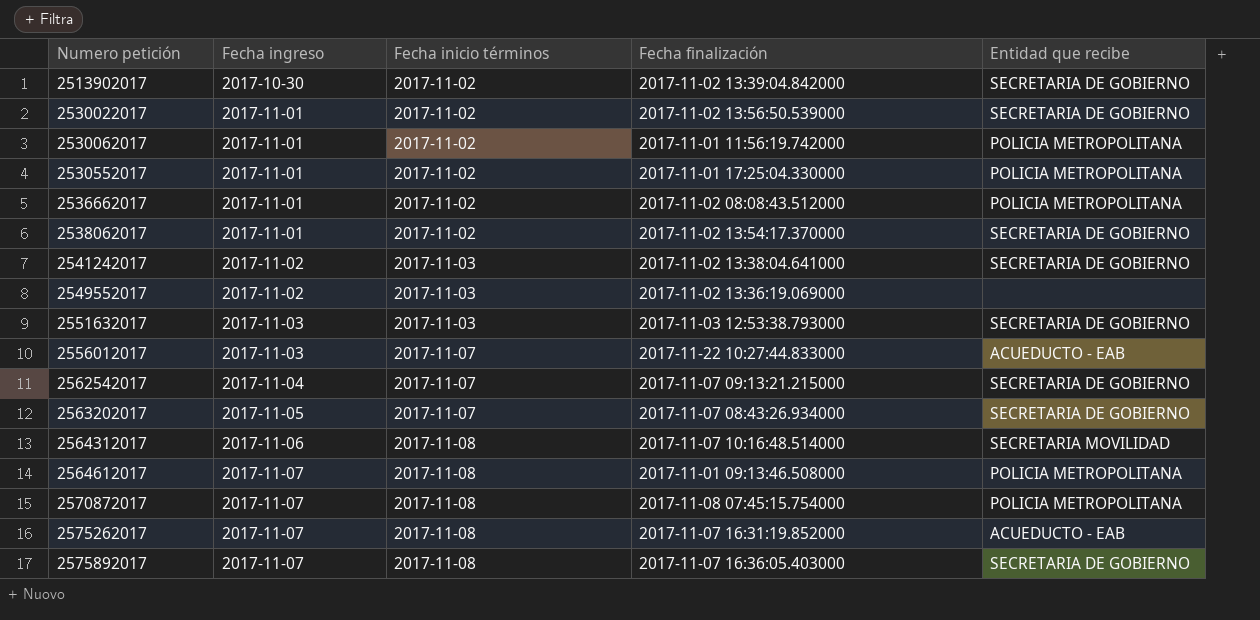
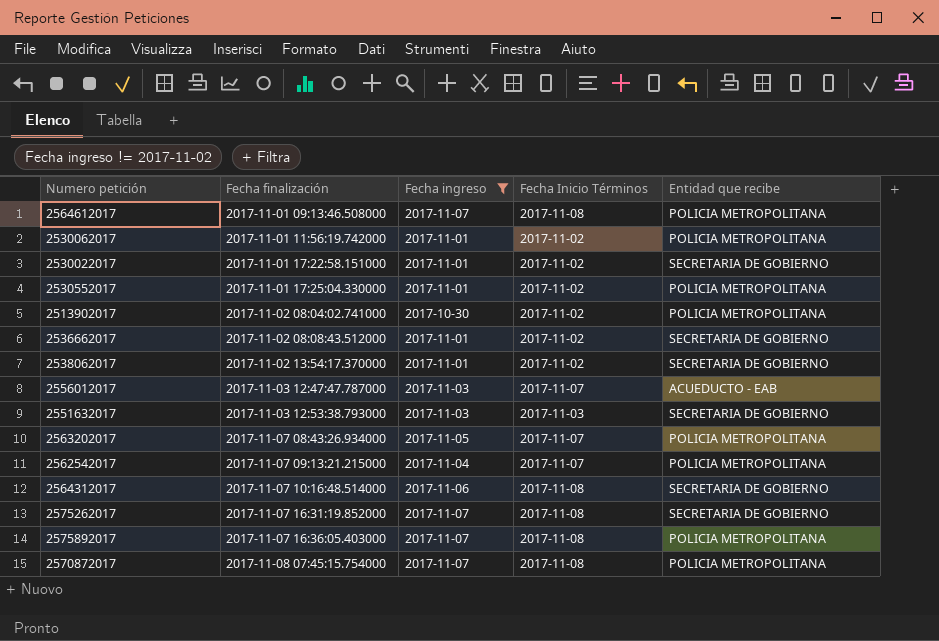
filter: none -> Fecha ingreso != 2017-11-02
row order: Numero petición ascending -> Fecha finalización ascending
column Fecha finalización | position: 4 -> 2
column name: Fecha inicio términos -> Fecha Inicio Términos
2530022017 | Fecha finalización: 2017-11-02 13:56:50.539000 -> 2017-11-01 17:22:58.151000
2513902017 | Fecha finalización: 2017-11-02 13:39:04.842000 -> 2017-11-02 08:04:02.741000
2513902017 | Entidad que recibe: SECRETARIA DE GOBIERNO -> POLICIA METROPOLITANA
2536662017 | Entidad que recibe: POLICIA METROPOLITANA -> SECRETARIA DE GOBIERNO
2556012017 | Fecha finalización: 2017-11-22 10:27:44.833000 -> 2017-11-03 12:47:47.787000
2563202017 | Entidad que recibe: SECRETARIA DE GOBIERNO -> POLICIA METROPOLITANA
2562542017 | Entidad que recibe: SECRETARIA DE GOBIERNO -> POLICIA METROPOLITANA
2564312017 | Entidad que recibe: SECRETARIA MOVILIDAD -> SECRETARIA DE GOBIERNO
2575262017 | Entidad que recibe: ACUEDUCTO - EAB -> SECRETARIA DE GOBIERNO
2575892017 | Entidad que recibe: SECRETARIA DE GOBIERNO -> POLICIA METROPOLITANA

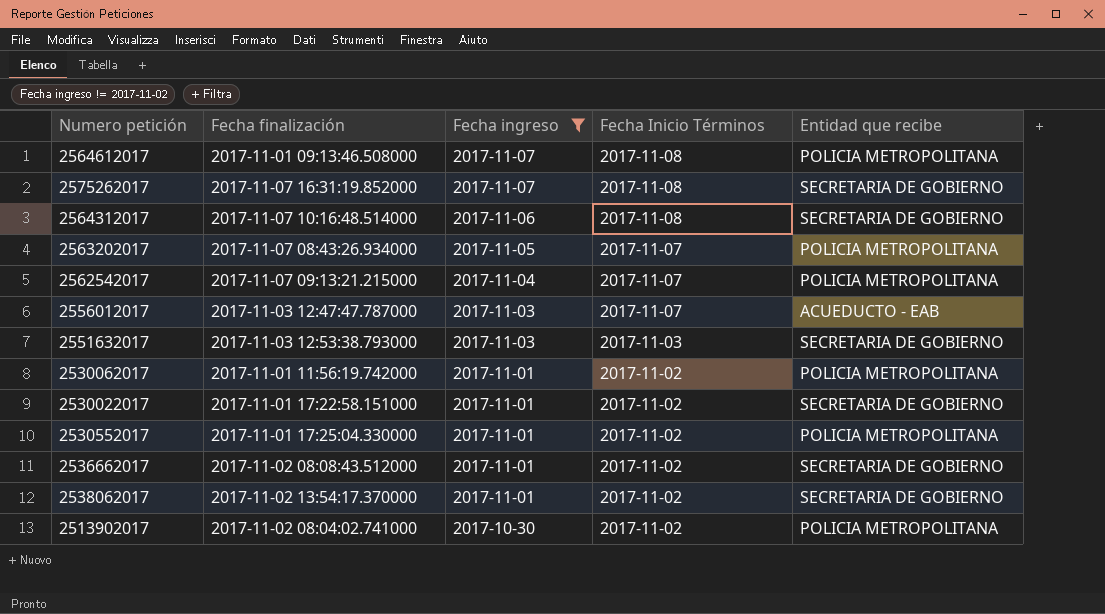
row order: Fecha finalización ascending -> Fecha ingreso descending
row 2575892017: 2017-11-07 16:36:05.403000 | 2017-11-07 | 2017-11-08 | POLICIA METROPOLITANA -> none
row 2570872017: 2017-11-08 07:45:15.754000 | 2017-11-07 | 2017-11-08 | POLICIA METROPOLITANA -> none

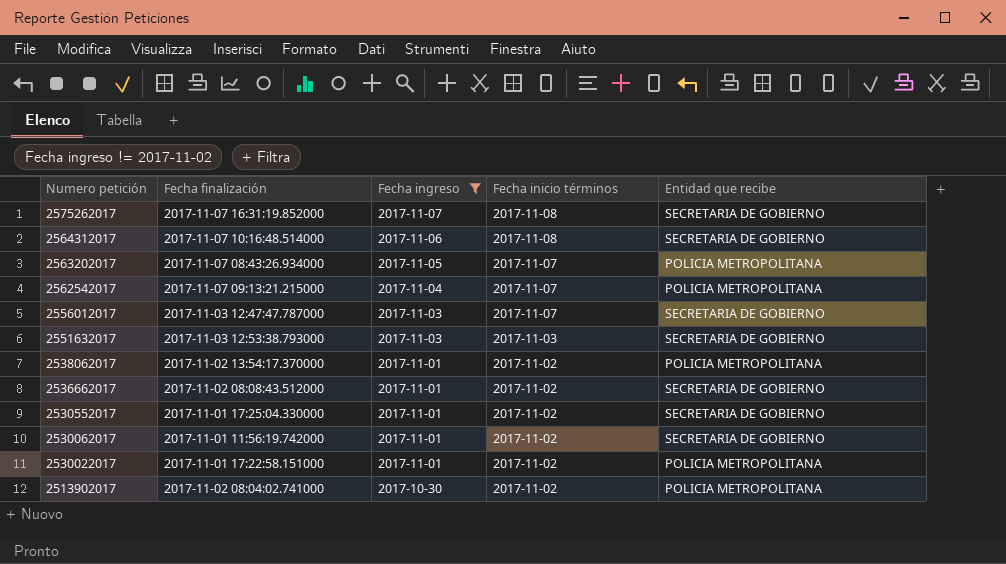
row order: Fecha ingreso descending -> Numero petición descending
column name: Fecha Inicio Términos -> Fecha inicio términos
row 2564612017: 2017-11-01 09:13:46.508000 | 2017-11-07 | 2017-11-08 | POLICIA METROPOLITANA -> none
2556012017 | Entidad que recibe: ACUEDUCTO - EAB -> SECRETARIA DE GOBIERNO
2538062017 | Entidad que recibe: SECRETARIA DE GOBIERNO -> POLICIA METROPOLITANA
2530552017 | Entidad que recibe: POLICIA METROPOLITANA -> SECRETARIA DE GOBIERNO
2530062017 | Entidad que recibe: POLICIA METROPOLITANA -> SECRETARIA DE GOBIERNO
2530022017 | Entidad que recibe: SECRETARIA DE GOBIERNO -> POLICIA METROPOLITANA

